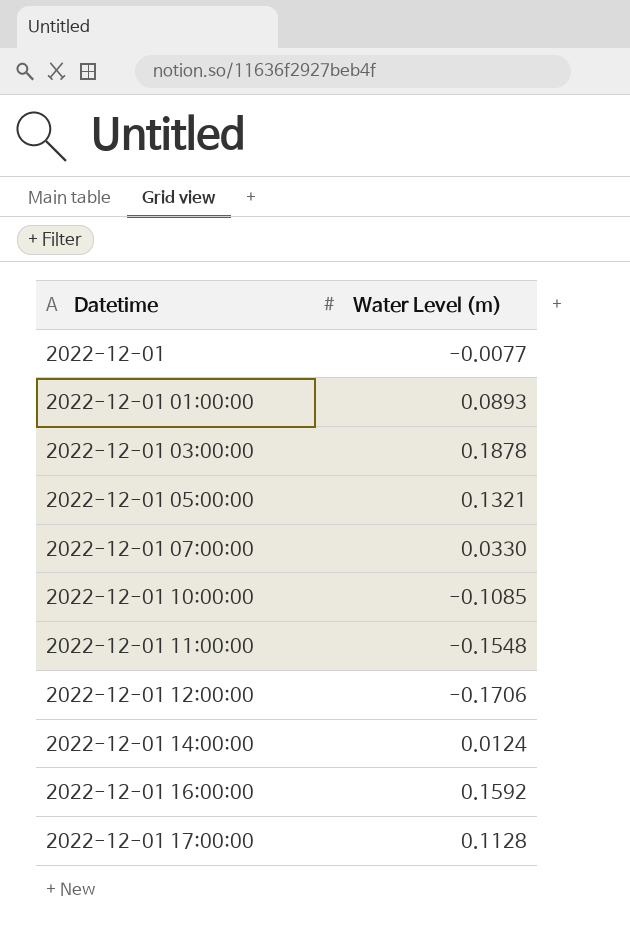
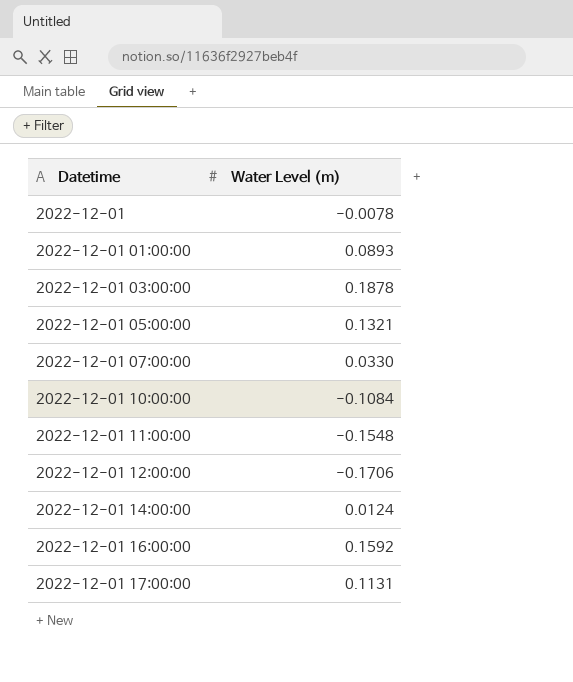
2022-12-01 | Water Level (m): -0.0077 -> -0.0078
2022-12-01 10:00:00 | Water Level (m): -0.1085 -> -0.1084
2022-12-01 17:00:00 | Water Level (m): 0.1128 -> 0.1131

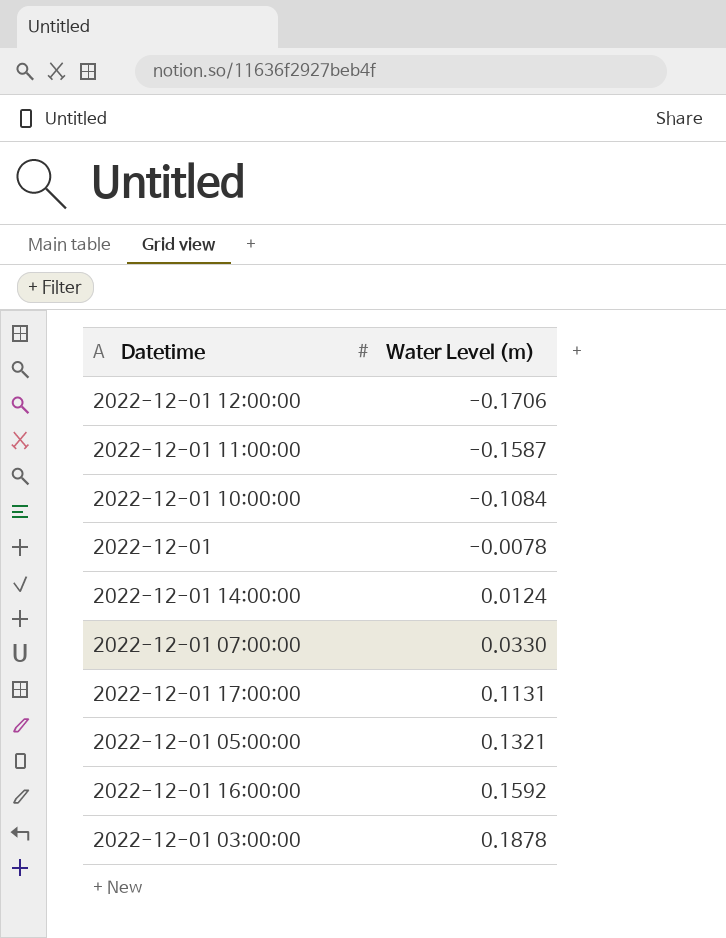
row order: Datetime ascending -> Water Level (m) ascending
row 2022-12-01 01:00:00: 0.0893 -> none
2022-12-01 11:00:00 | Water Level (m): -0.1548 -> -0.1587

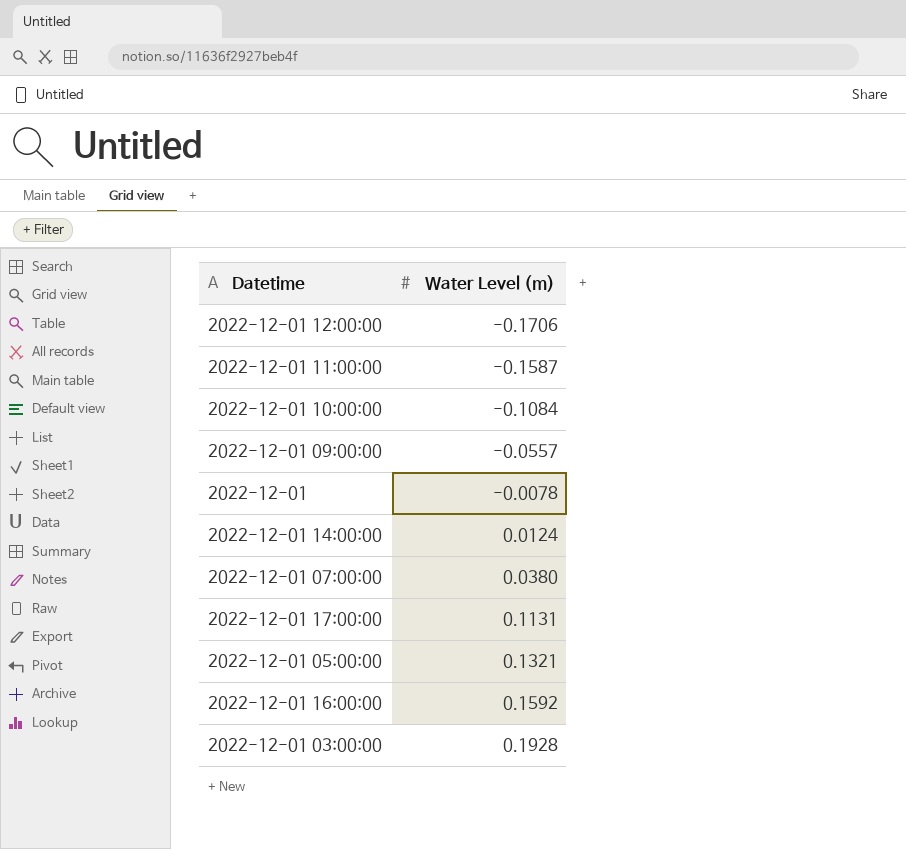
row 2022-12-01 09:00:00: none -> -0.0557
2022-12-01 07:00:00 | Water Level (m): 0.0330 -> 0.0380
2022-12-01 03:00:00 | Water Level (m): 0.1878 -> 0.1928

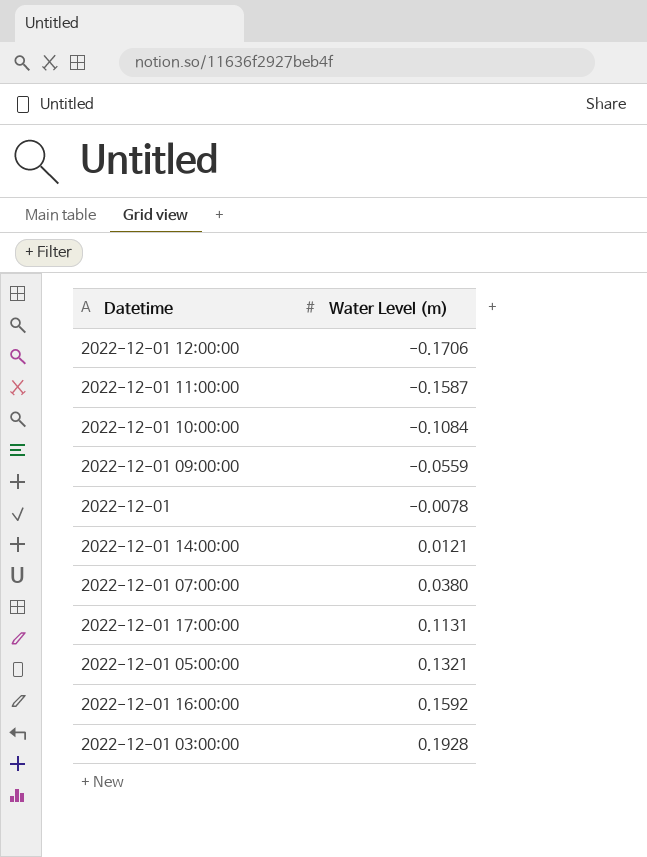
2022-12-01 09:00:00 | Water Level (m): -0.0557 -> -0.0559
2022-12-01 14:00:00 | Water Level (m): 0.0124 -> 0.0121

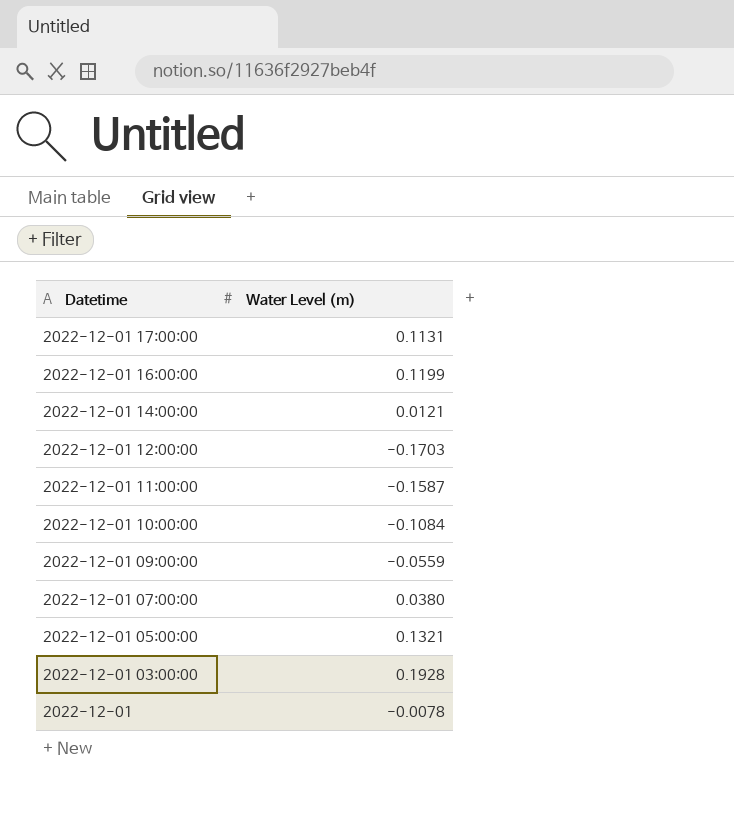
row order: Water Level (m) ascending -> Datetime descending
2022-12-01 16:00:00 | Water Level (m): 0.1592 -> 0.1199
2022-12-01 12:00:00 | Water Level (m): -0.1706 -> -0.1703

